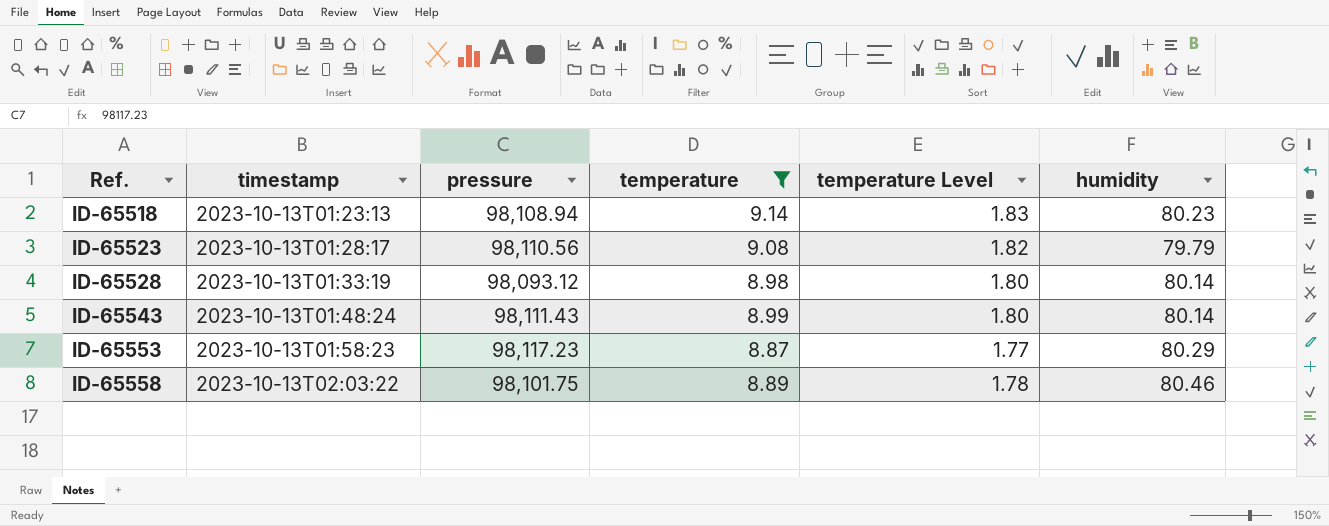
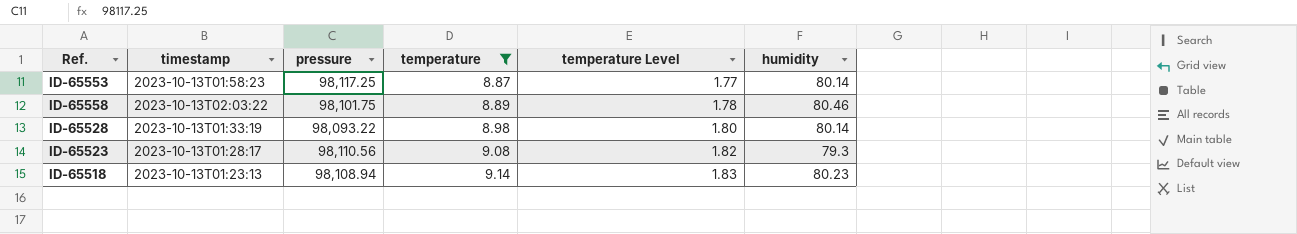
row order: Ref. ascending -> temperature ascending
row ID-65543: 2023-10-13T01:48:24 | 98,111.43 | 8.99 | 1.80 | 80.14 -> none
ID-65553 | pressure: 98,117.23 -> 98,117.25
ID-65553 | humidity: 80.29 -> 80.14
ID-65528 | pressure: 98,093.12 -> 98,093.22
ID-65523 | humidity: 79.79 -> 79.3

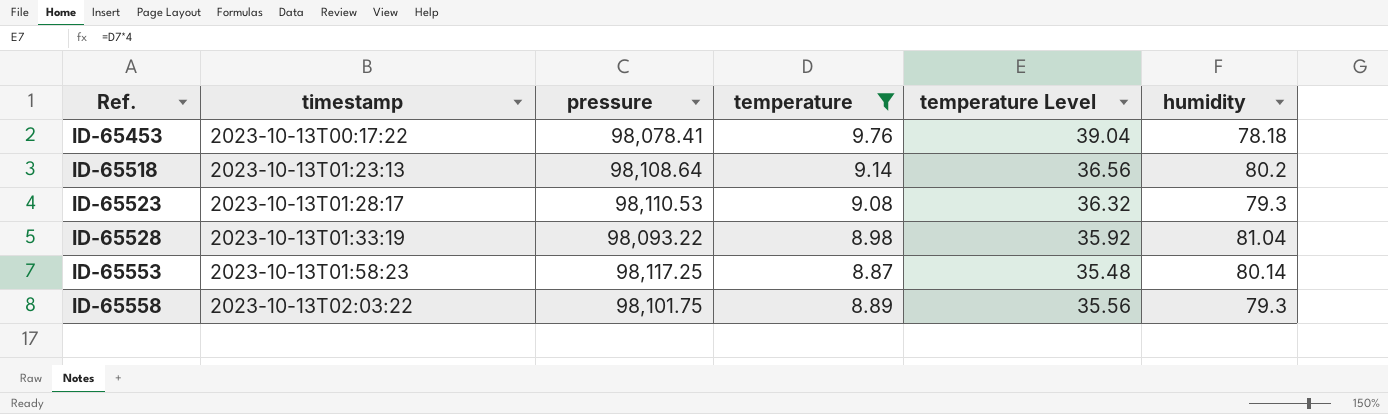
row order: temperature ascending -> Ref. ascending
column temperature Level | formula: [temperature] * 0.2 -> [temperature] * 4
row ID-65453: none -> 2023-10-13T00:17:22 | 98,078.41 | 9.76 | 39.04 | 78.18
ID-65518 | pressure: 98,108.94 -> 98,108.64
ID-65518 | humidity: 80.23 -> 80.2
ID-65523 | pressure: 98,110.56 -> 98,110.53
ID-65528 | humidity: 80.14 -> 81.04
ID-65558 | humidity: 80.46 -> 79.3

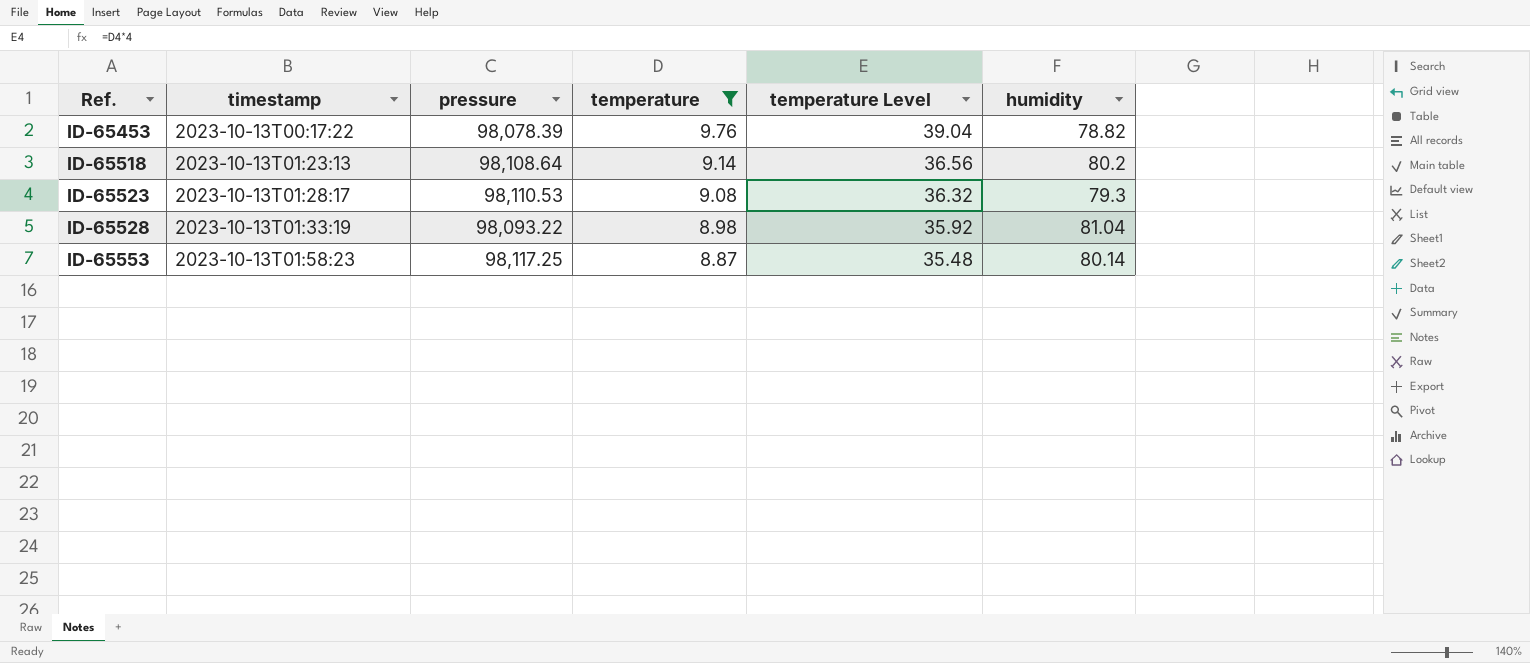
row ID-65558: 2023-10-13T02:03:22 | 98,101.75 | 8.89 | 35.56 | 79.3 -> none
ID-65453 | pressure: 98,078.41 -> 98,078.39
ID-65453 | humidity: 78.18 -> 78.82

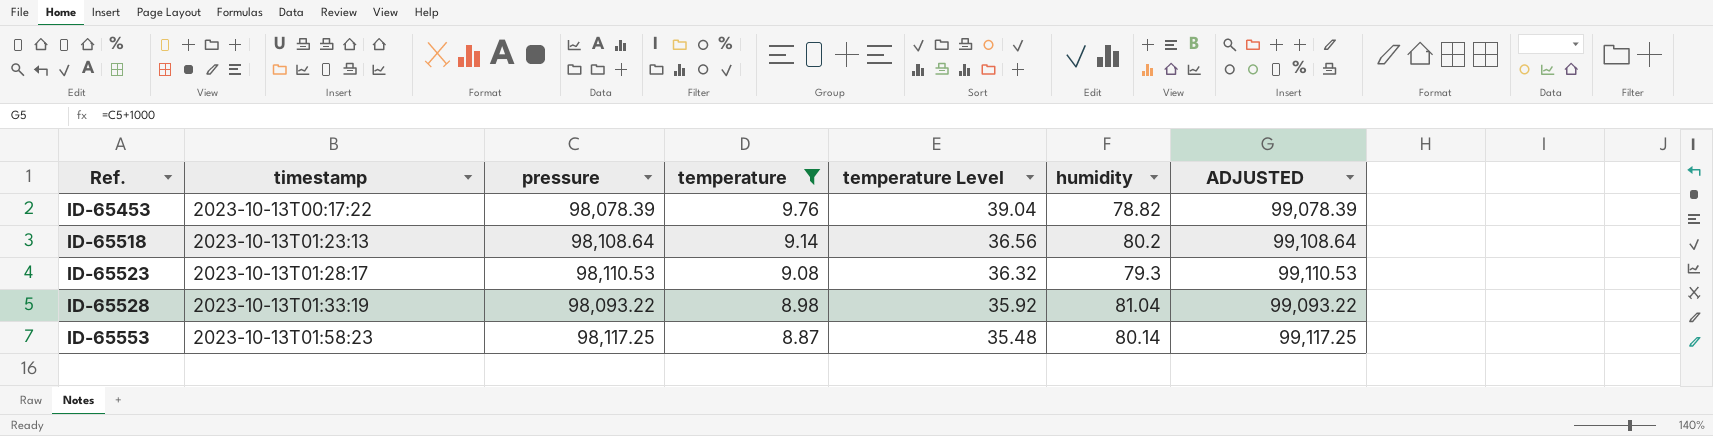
column ADJUSTED | formula: none -> [pressure] + 1000

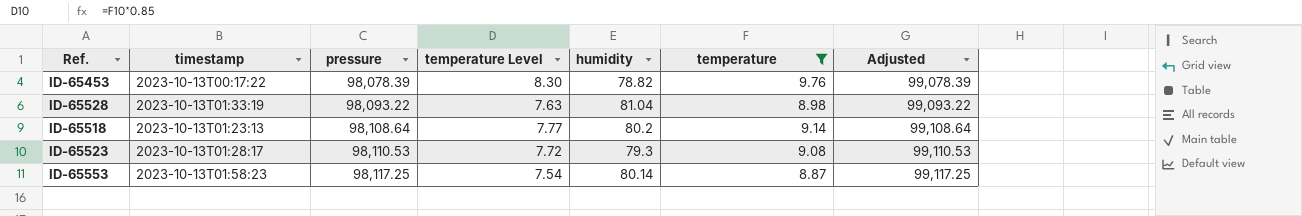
row order: Ref. ascending -> pressure ascending
column temperature Level | formula: [temperature] * 4 -> [temperature] * 0.85
column temperature | position: 4 -> 6
column name: ADJUSTED -> Adjusted

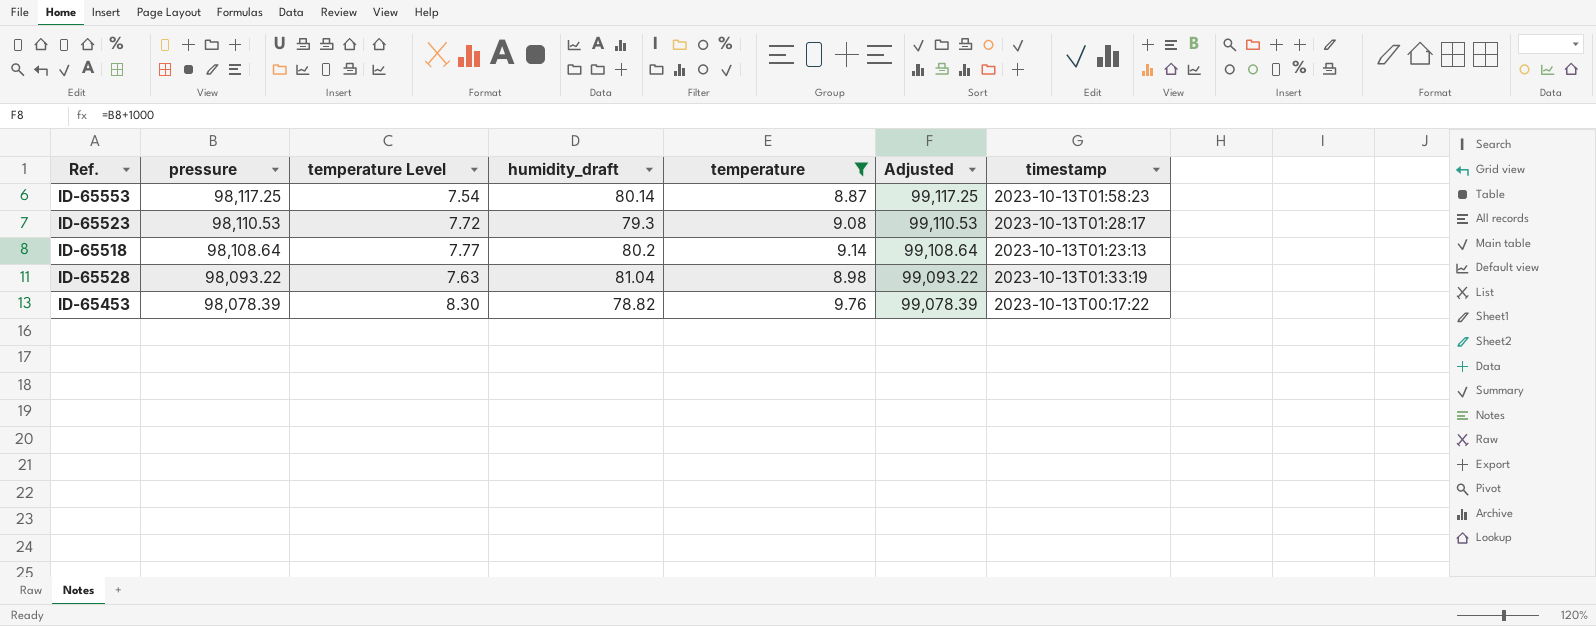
row order: pressure ascending -> pressure descending
column name: humidity -> humidity_draft
column timestamp | position: 2 -> 7

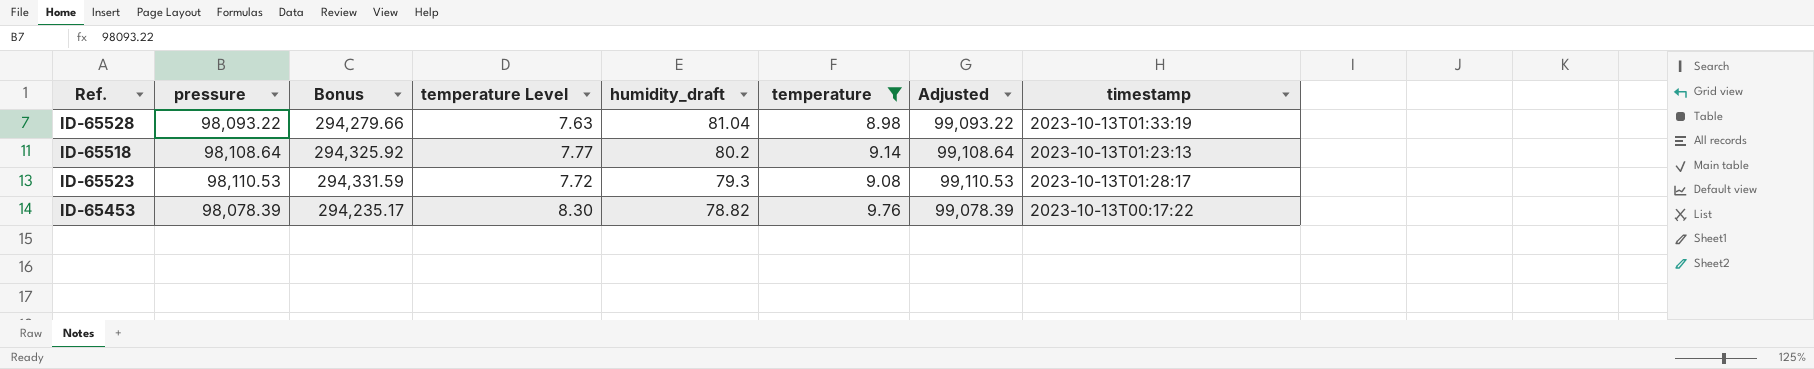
row order: pressure descending -> humidity_draft descending
column Bonus | formula: none -> [pressure] * 3
row ID-65553: 98,117.25 | 7.54 | 80.14 | 8.87 | 99,117.25 | 2023-10-13T01:58:23 -> none

